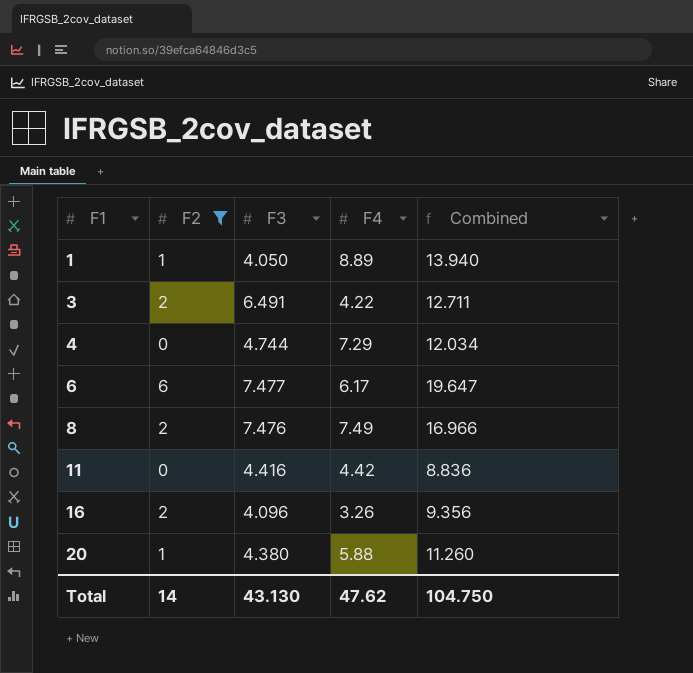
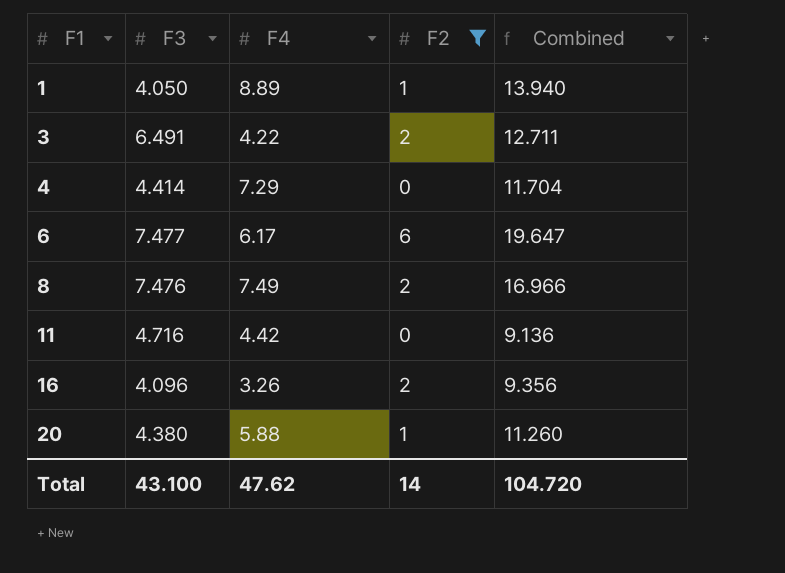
column F2 | position: 2 -> 4
4 | F3: 4.744 -> 4.414
4 | Combined: 12.034 -> 11.704
11 | F3: 4.416 -> 4.716
11 | Combined: 8.836 -> 9.136
Total | F3: 43.130 -> 43.100
Total | Combined: 104.750 -> 104.720

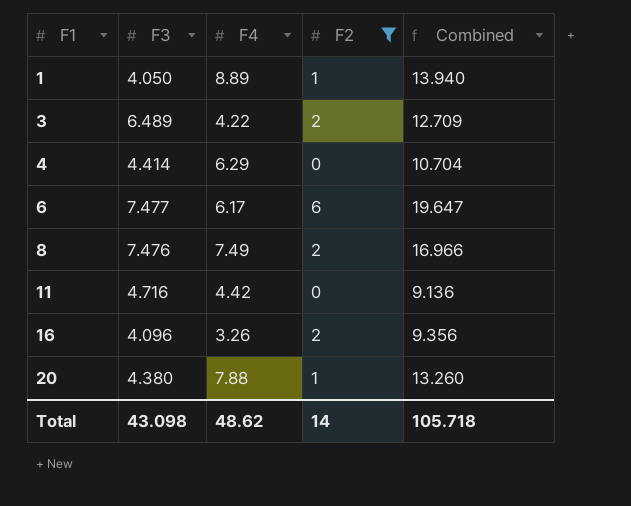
3 | F3: 6.491 -> 6.489
3 | Combined: 12.711 -> 12.709
4 | F4: 7.29 -> 6.29
4 | Combined: 11.704 -> 10.704
20 | F4: 5.88 -> 7.88
20 | Combined: 11.260 -> 13.260
Total | F3: 43.100 -> 43.098
Total | F4: 47.62 -> 48.62
Total | Combined: 104.720 -> 105.718

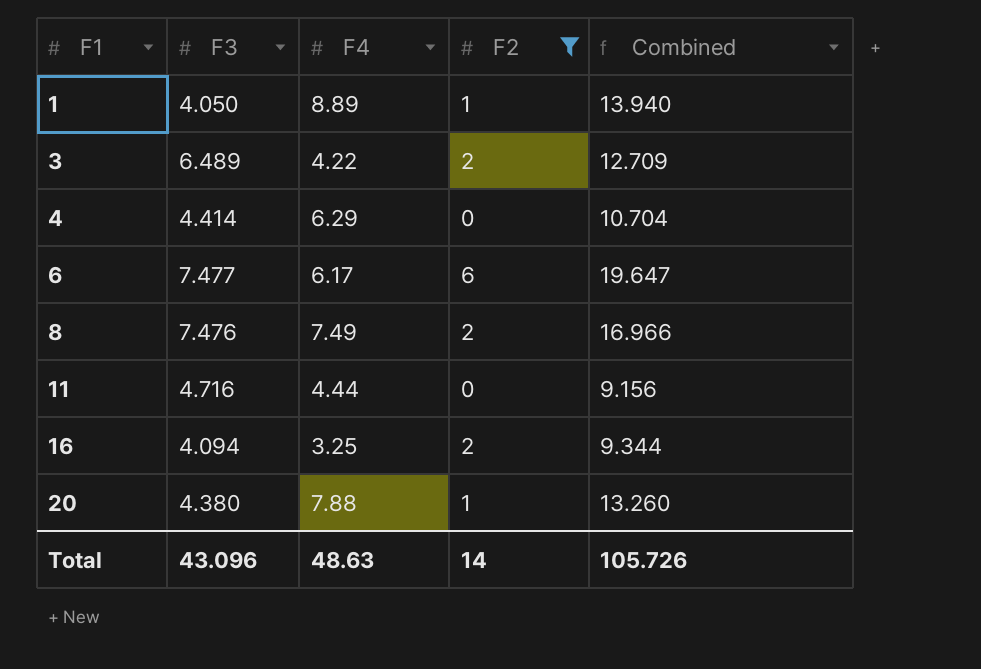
11 | F4: 4.42 -> 4.44
11 | Combined: 9.136 -> 9.156
16 | F3: 4.096 -> 4.094
16 | F4: 3.26 -> 3.25
16 | Combined: 9.356 -> 9.344
Total | F3: 43.098 -> 43.096
Total | F4: 48.62 -> 48.63
Total | Combined: 105.718 -> 105.726

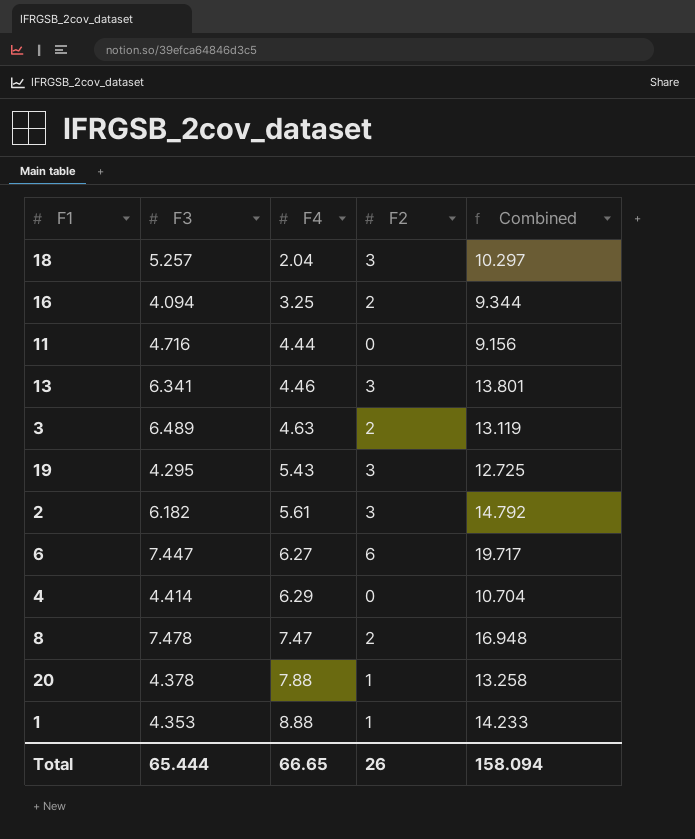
filter: F2 != 3 -> none
row order: F1 ascending -> F4 ascending
3 | F4: 4.22 -> 4.63
3 | Combined: 12.709 -> 13.119
6 | F3: 7.477 -> 7.447
6 | F4: 6.17 -> 6.27
6 | Combined: 19.647 -> 19.717
8 | F3: 7.476 -> 7.478
8 | F4: 7.49 -> 7.47
8 | Combined: 16.966 -> 16.948
20 | F3: 4.380 -> 4.378
20 | Combined: 13.260 -> 13.258
1 | F3: 4.050 -> 4.353
1 | F4: 8.89 -> 8.88
1 | Combined: 13.940 -> 14.233
Total | F3: 43.096 -> 65.444
Total | F4: 48.63 -> 66.65
Total | F2: 14 -> 26
Total | Combined: 105.726 -> 158.094

